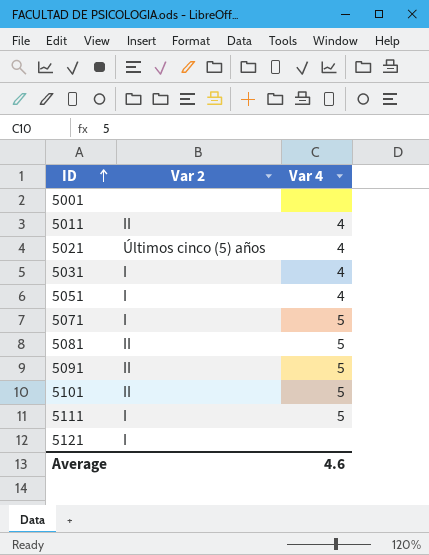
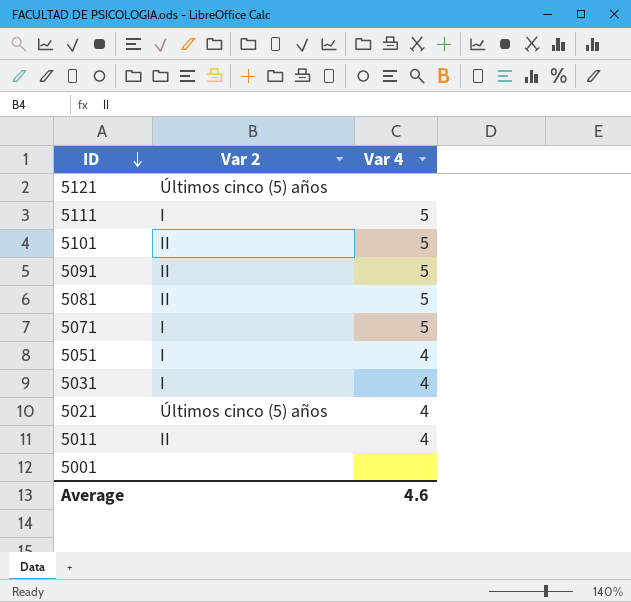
row order: ID ascending -> ID descending
5121 | Var 2: I -> Últimos cinco (5) años

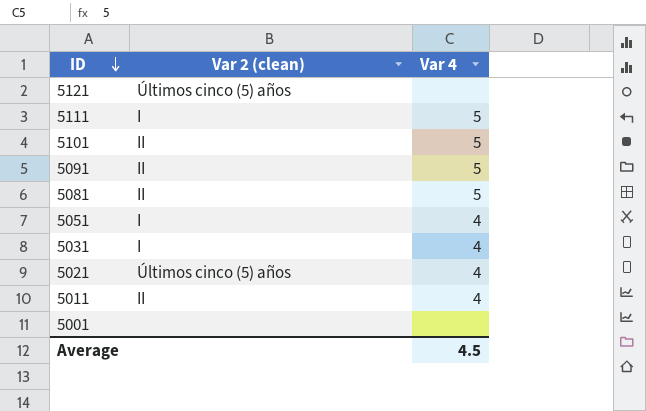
column name: Var 2 -> Var 2 (clean)
row 5071: I | 5 -> none
Average | Var 4: 4.6 -> 4.5

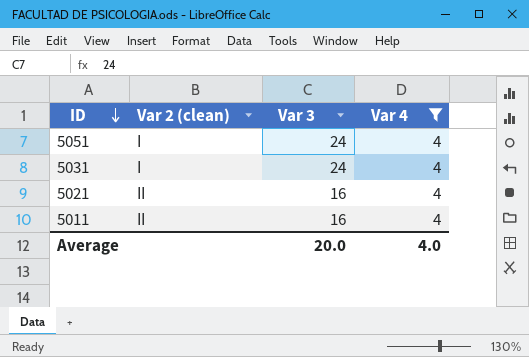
filter: none -> Var 4 = 4
column Var 3 | position: none -> 3
5021 | Var 2 (clean): Últimos cinco (5) años -> II
Average | Var 4: 4.5 -> 4.0

